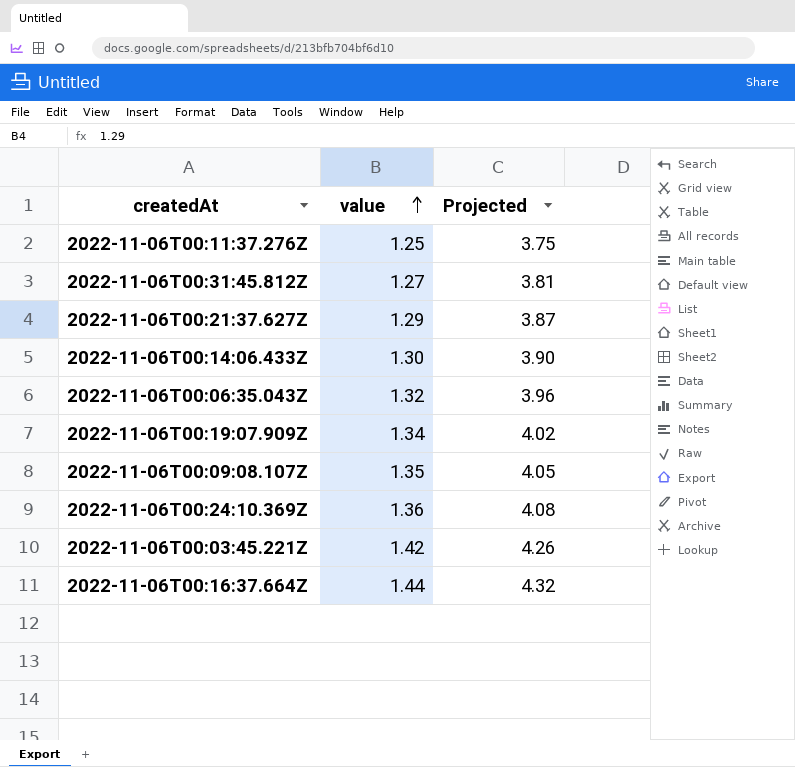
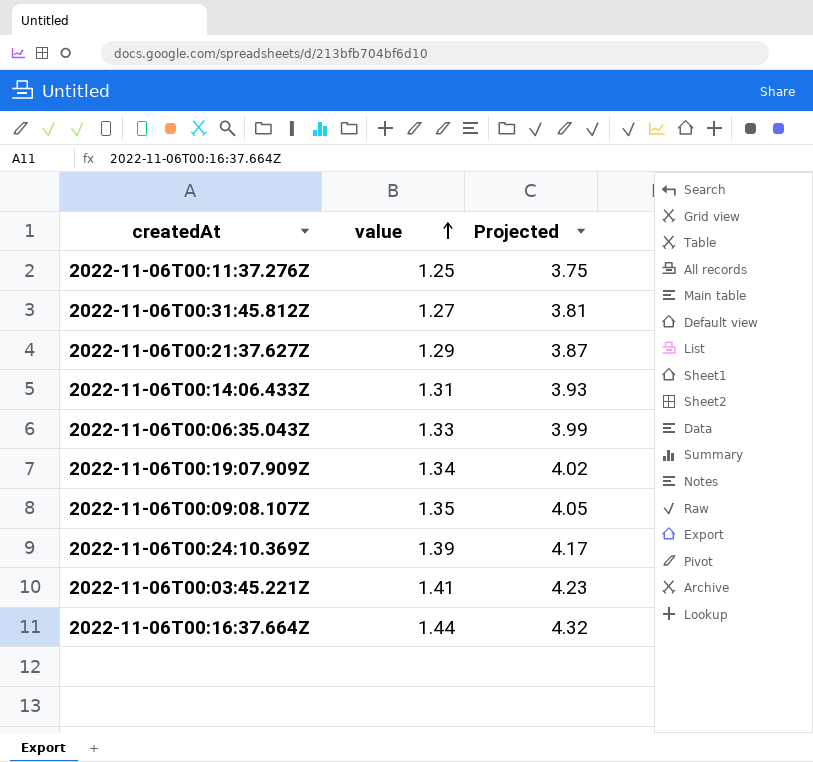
2022-11-06T00:14:06.433Z | value: 1.30 -> 1.31
2022-11-06T00:14:06.433Z | Projected: 3.90 -> 3.93
2022-11-06T00:06:35.043Z | value: 1.32 -> 1.33
2022-11-06T00:06:35.043Z | Projected: 3.96 -> 3.99
2022-11-06T00:24:10.369Z | value: 1.36 -> 1.39
2022-11-06T00:24:10.369Z | Projected: 4.08 -> 4.17
2022-11-06T00:03:45.221Z | value: 1.42 -> 1.41
2022-11-06T00:03:45.221Z | Projected: 4.26 -> 4.23

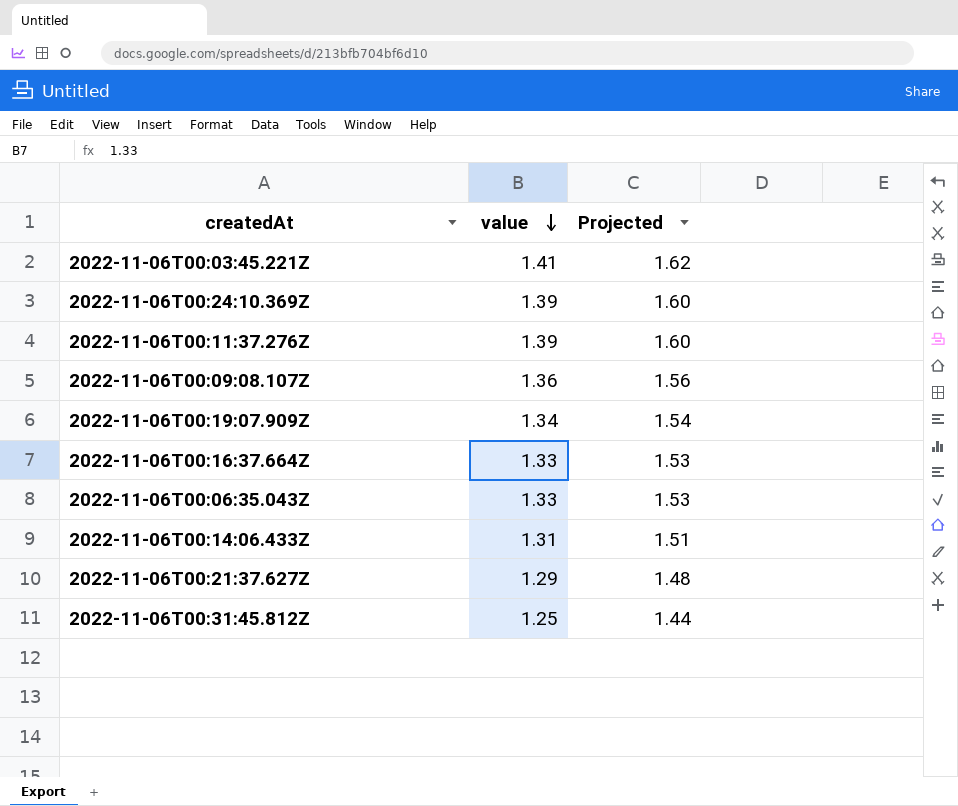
row order: value ascending -> value descending
column Projected | formula: [value] * 3 -> [value] * 1.15
2022-11-06T00:11:37.276Z | value: 1.25 -> 1.39
2022-11-06T00:09:08.107Z | value: 1.35 -> 1.36
2022-11-06T00:16:37.664Z | value: 1.44 -> 1.33
2022-11-06T00:31:45.812Z | value: 1.27 -> 1.25

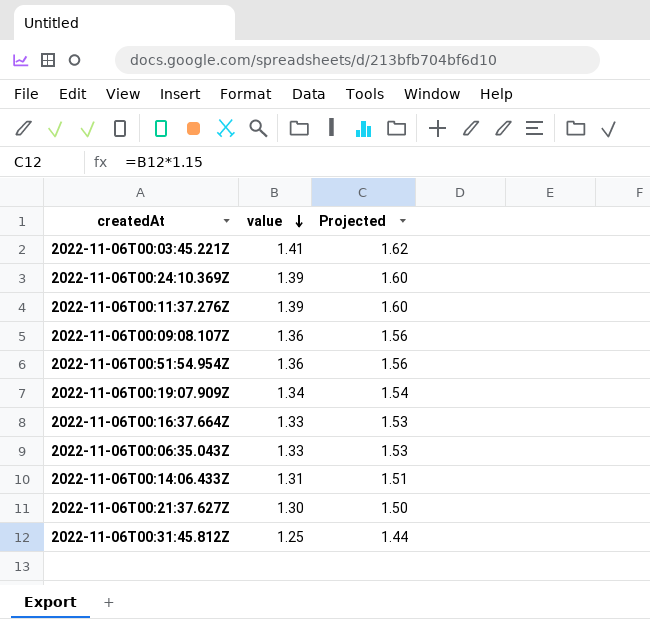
row 2022-11-06T00:51:54.954Z: none -> 1.36 | 1.56
2022-11-06T00:21:37.627Z | value: 1.29 -> 1.30
2022-11-06T00:21:37.627Z | Projected: 1.48 -> 1.50

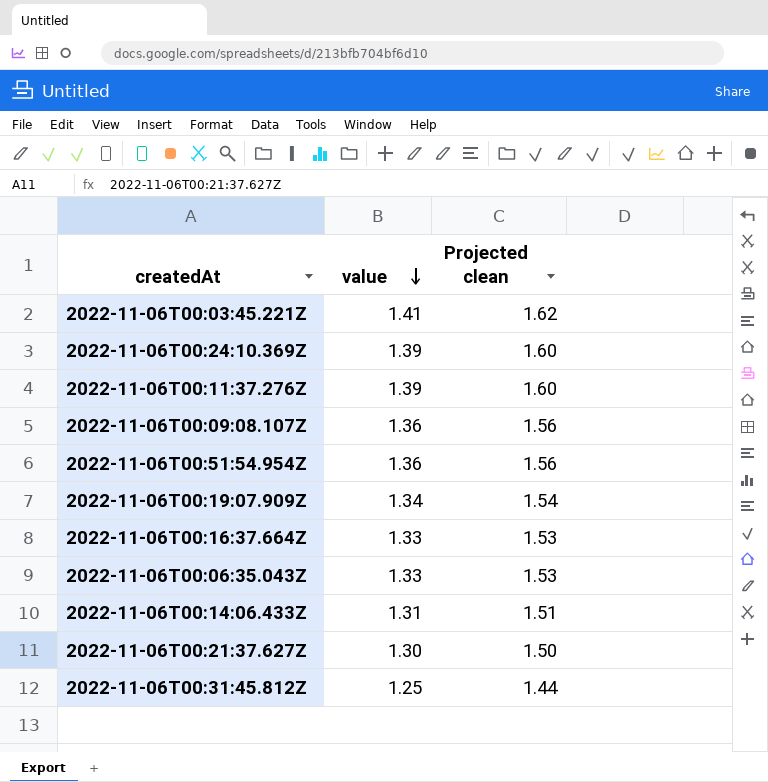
column name: Projected -> Projected clean

